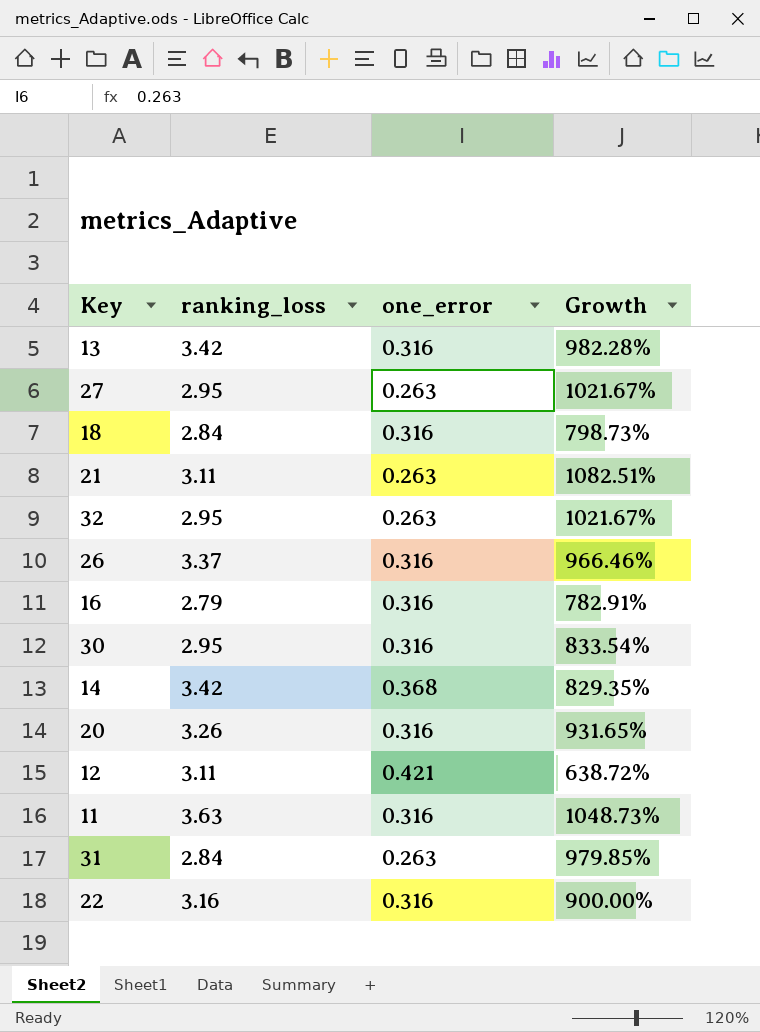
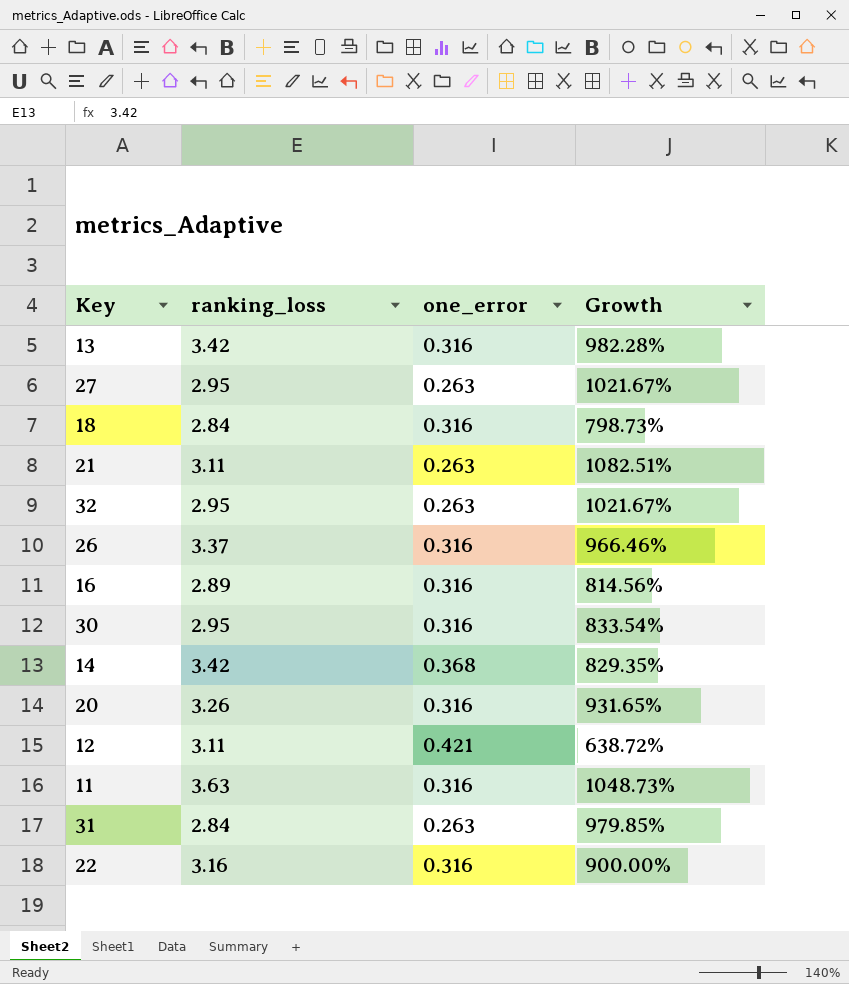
16 | ranking_loss: 2.79 -> 2.89
16 | Growth: 782.91% -> 814.56%

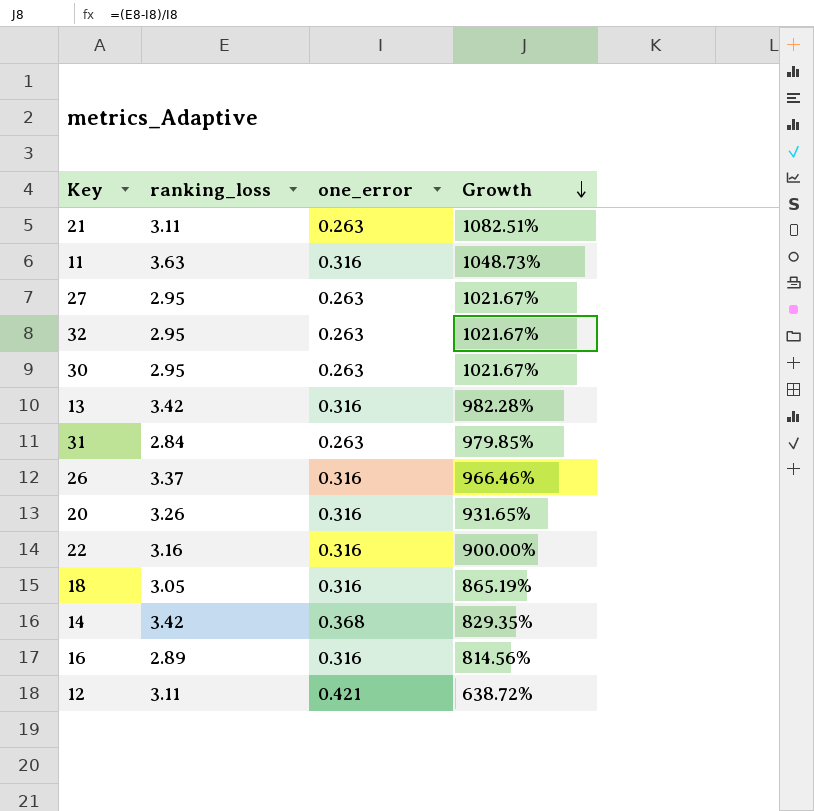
row order: none -> Growth descending
30 | one_error: 0.316 -> 0.263
30 | Growth: 833.54% -> 1021.67%
18 | ranking_loss: 2.84 -> 3.05
18 | Growth: 798.73% -> 865.19%

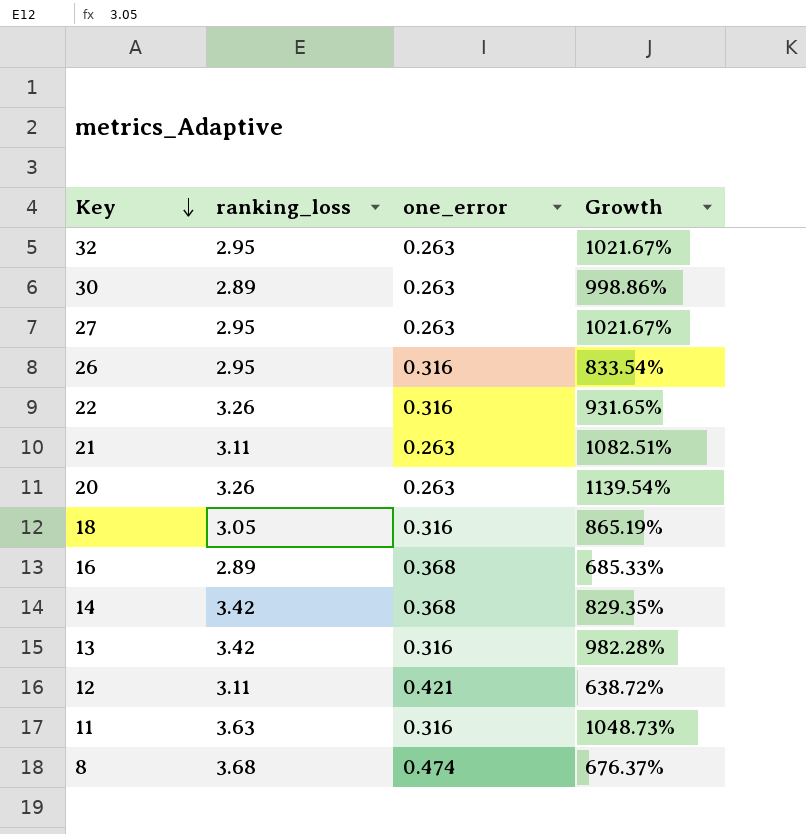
row order: Growth descending -> Key descending
row 31: 2.84 | 0.263 | 979.85% -> none
30 | ranking_loss: 2.95 -> 2.89
30 | Growth: 1021.67% -> 998.86%
26 | ranking_loss: 3.37 -> 2.95
26 | Growth: 966.46% -> 833.54%
22 | ranking_loss: 3.16 -> 3.26
22 | Growth: 900.00% -> 931.65%
20 | one_error: 0.316 -> 0.263
20 | Growth: 931.65% -> 1139.54%
16 | one_error: 0.316 -> 0.368
16 | Growth: 814.56% -> 685.33%
row 8: none -> 3.68 | 0.474 | 676.37%

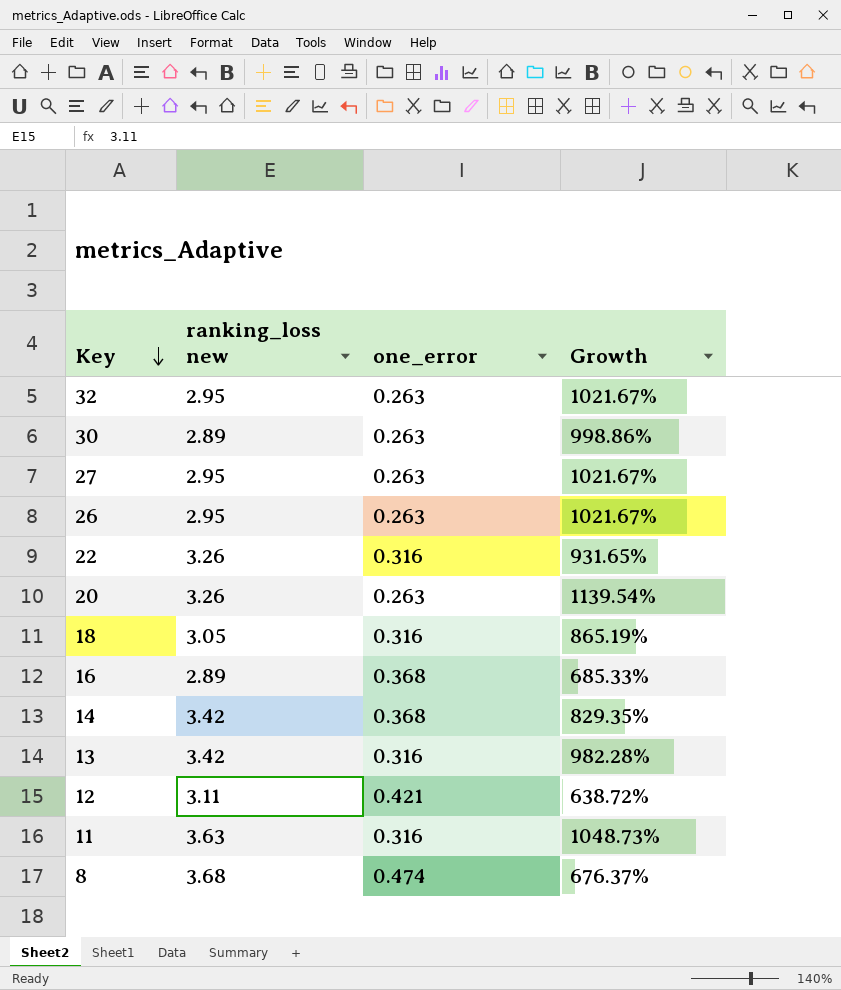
column name: ranking_loss -> ranking_loss new
row 21: 3.11 | 0.263 | 1082.51% -> none
26 | one_error: 0.316 -> 0.263
26 | Growth: 833.54% -> 1021.67%

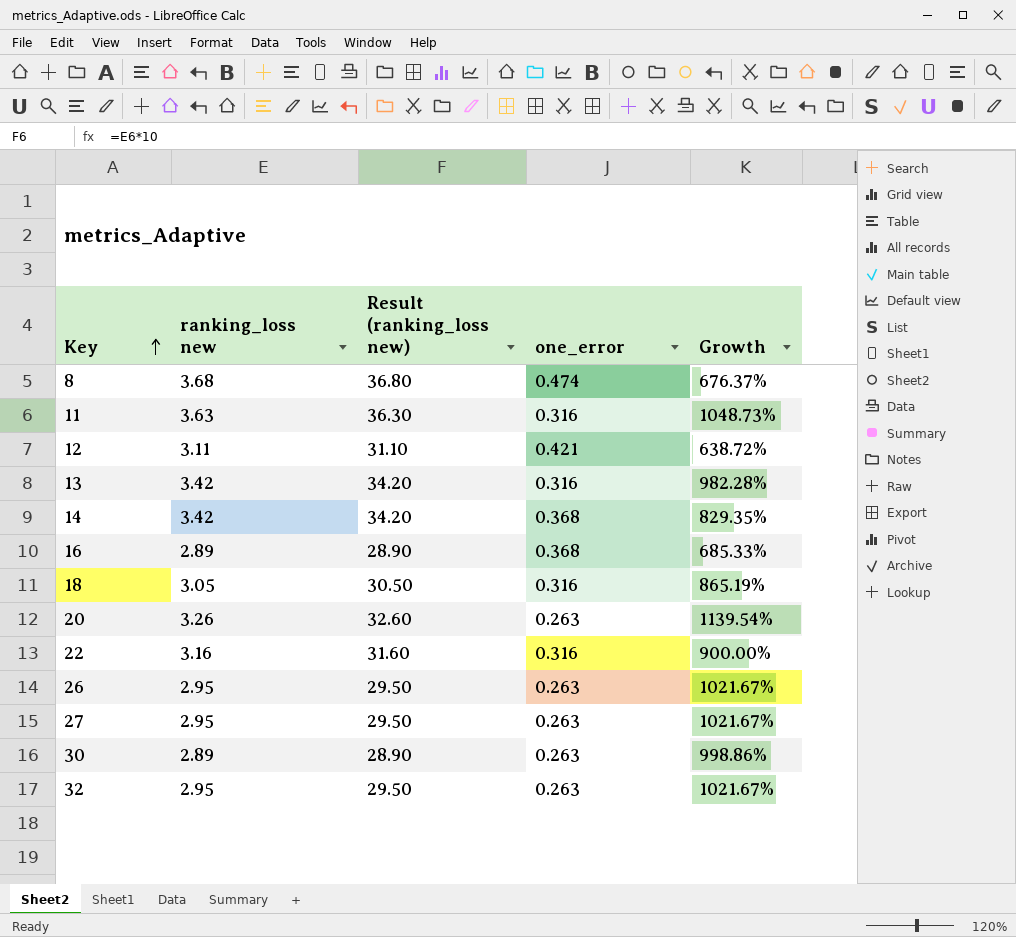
row order: Key descending -> Key ascending
column Result (ranking_loss new) | formula: none -> [ranking_loss new] * 10
22 | ranking_loss new: 3.26 -> 3.16
22 | Growth: 931.65% -> 900.00%

